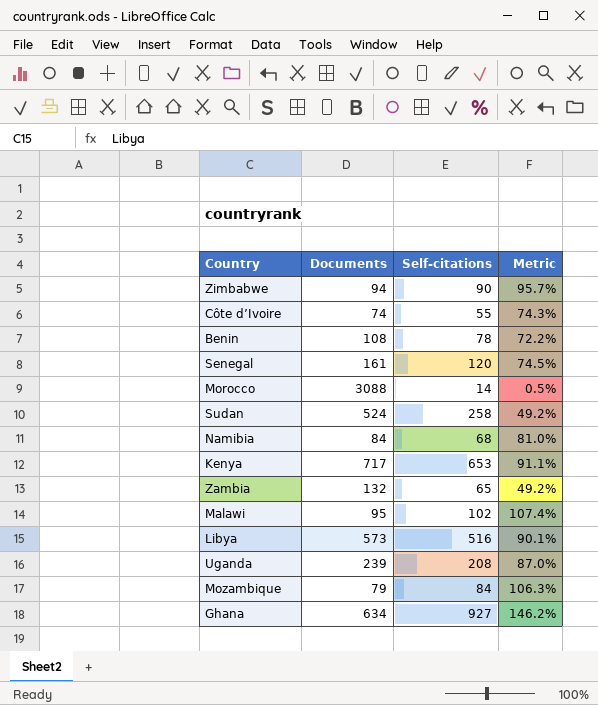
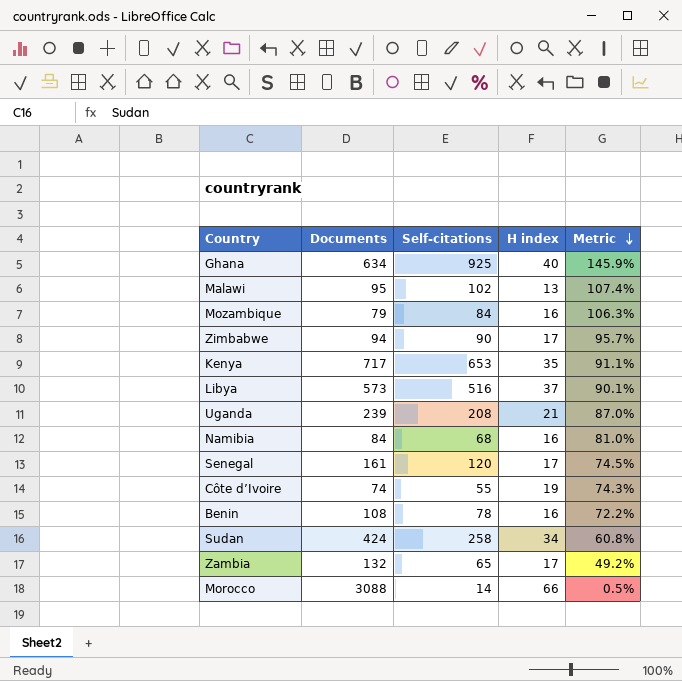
row order: none -> Metric descending
column H index | position: none -> 4
Ghana | Self-citations: 927 -> 925
Ghana | Metric: 146.2% -> 145.9%
Sudan | Documents: 524 -> 424
Sudan | Metric: 49.2% -> 60.8%

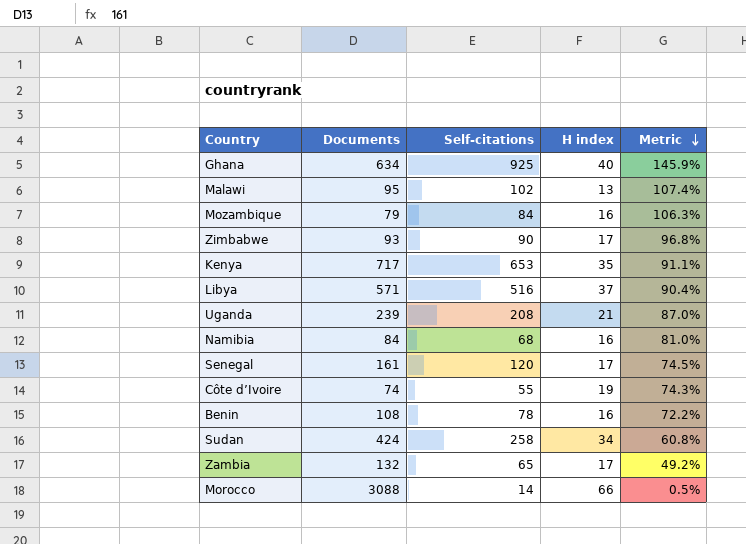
Zimbabwe | Documents: 94 -> 93
Zimbabwe | Metric: 95.7% -> 96.8%
Libya | Documents: 573 -> 571
Libya | Metric: 90.1% -> 90.4%

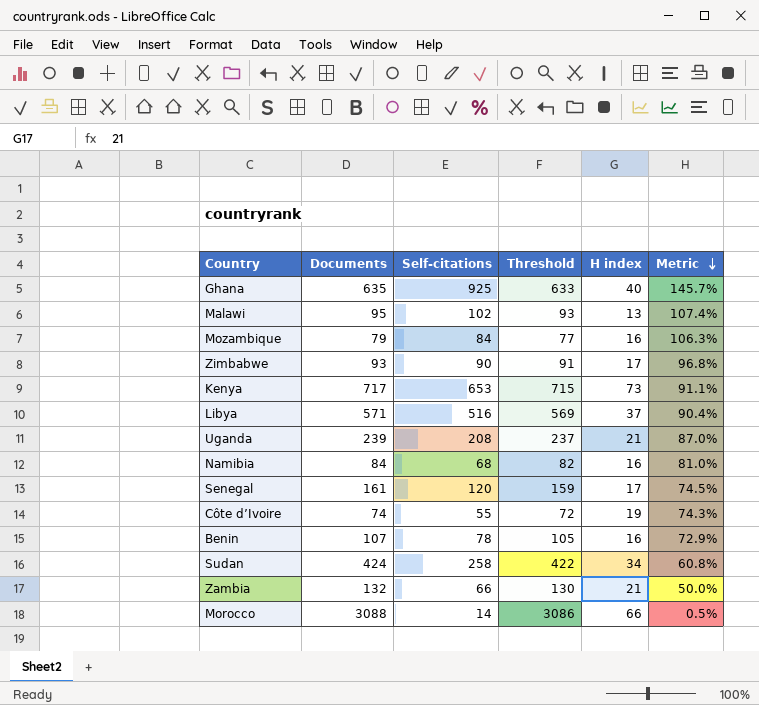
column Threshold | formula: none -> [Documents] - 2
Ghana | Documents: 634 -> 635
Ghana | Metric: 145.9% -> 145.7%
Kenya | H index: 35 -> 73
Benin | Documents: 108 -> 107
Benin | Metric: 72.2% -> 72.9%
Zambia | Self-citations: 65 -> 66
Zambia | H index: 17 -> 21
Zambia | Metric: 49.2% -> 50.0%

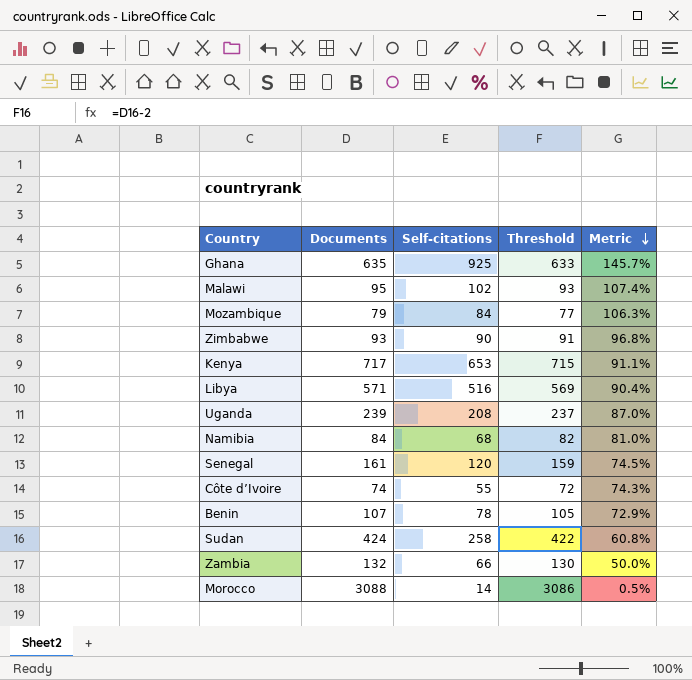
column H index | position: 5 -> none

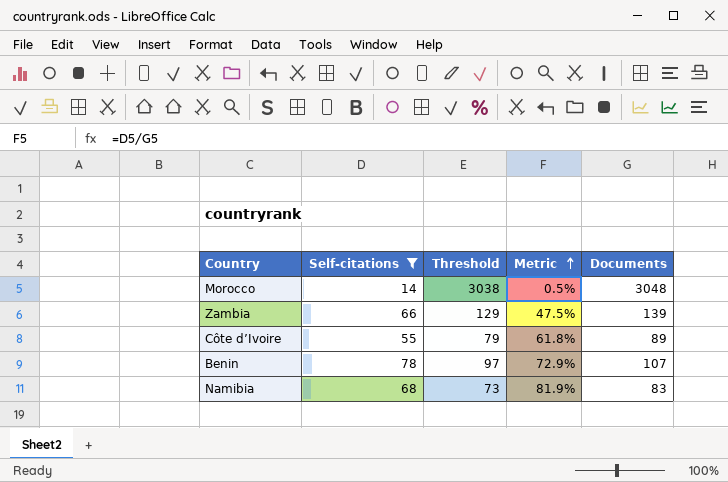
filter: none -> Self-citations <= 78
row order: Metric descending -> Metric ascending
column Threshold | formula: [Documents] - 2 -> [Documents] - 10
column Documents | position: 2 -> 5
Morocco | Documents: 3088 -> 3048
Zambia | Metric: 50.0% -> 47.5%
Zambia | Documents: 132 -> 139
Côte d’Ivoire | Metric: 74.3% -> 61.8%
Côte d’Ivoire | Documents: 74 -> 89
Namibia | Metric: 81.0% -> 81.9%
Namibia | Documents: 84 -> 83

